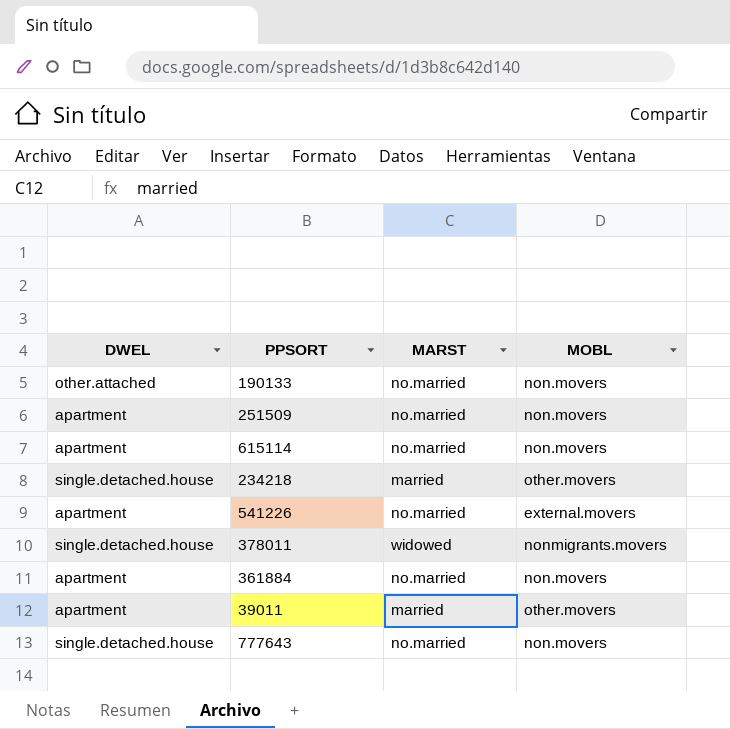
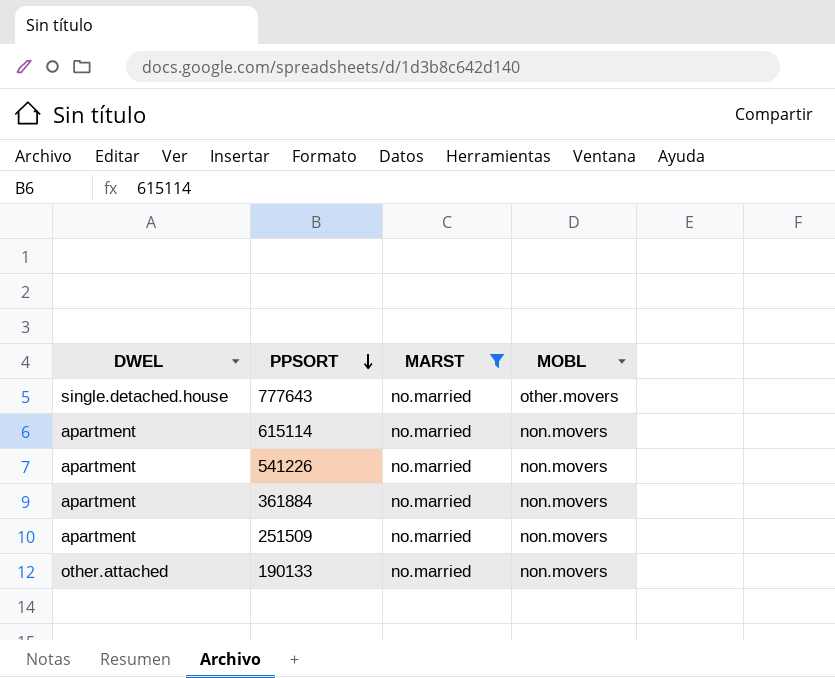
filter: none -> MARST = no.married
row order: none -> PPSORT descending
777643 | MOBL: non.movers -> other.movers
541226 | MOBL: external.movers -> non.movers

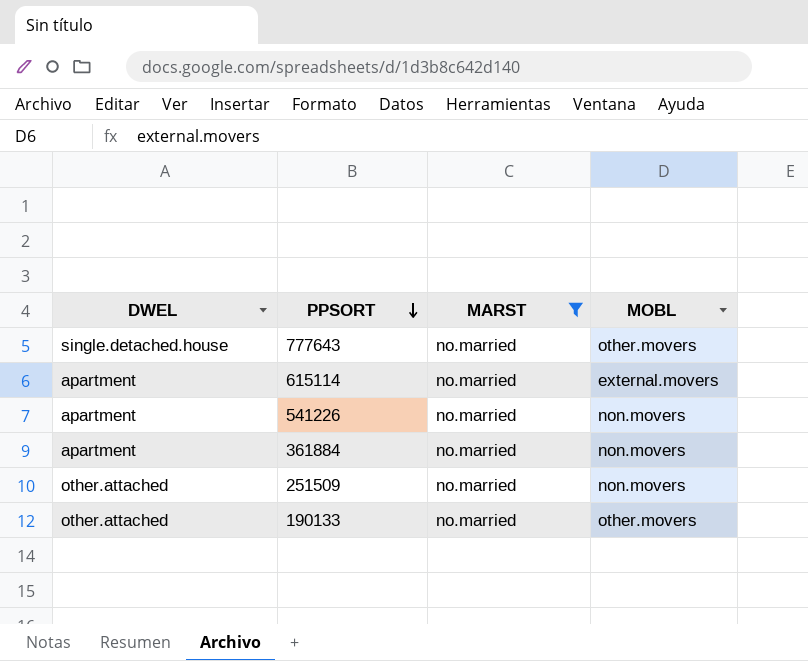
615114 | MOBL: non.movers -> external.movers
251509 | DWEL: apartment -> other.attached
190133 | MOBL: non.movers -> other.movers

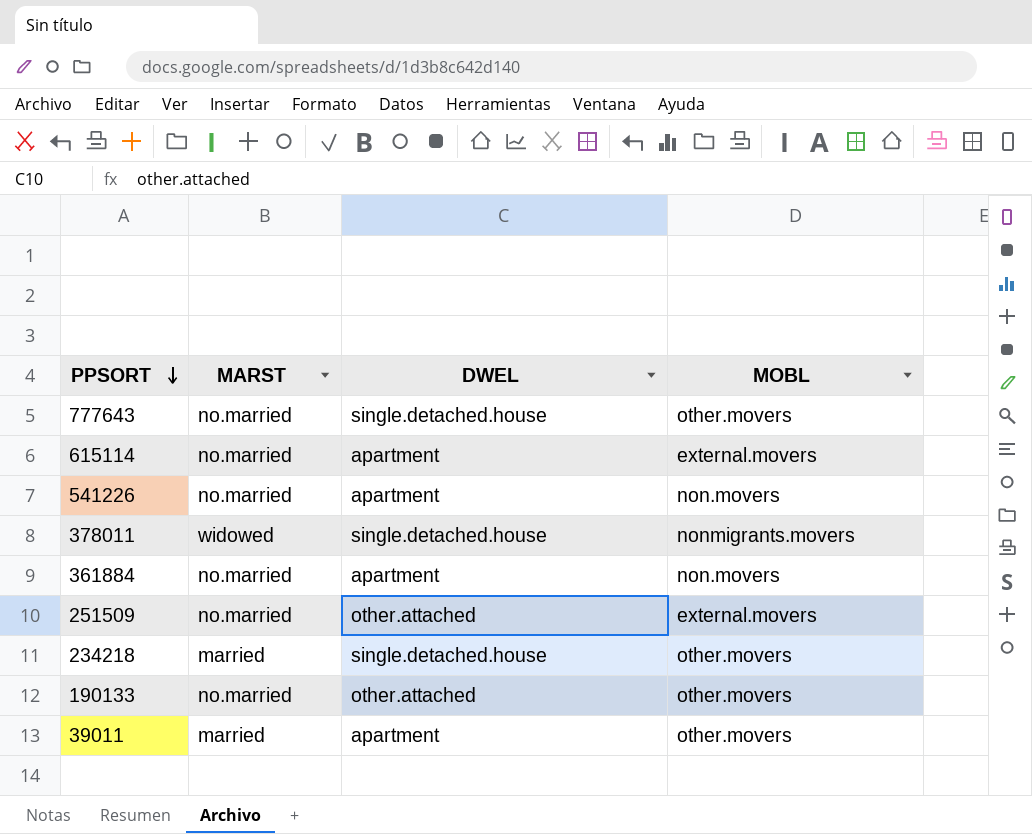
filter: MARST = no.married -> none
column DWEL | position: 1 -> 3
251509 | MOBL: non.movers -> external.movers

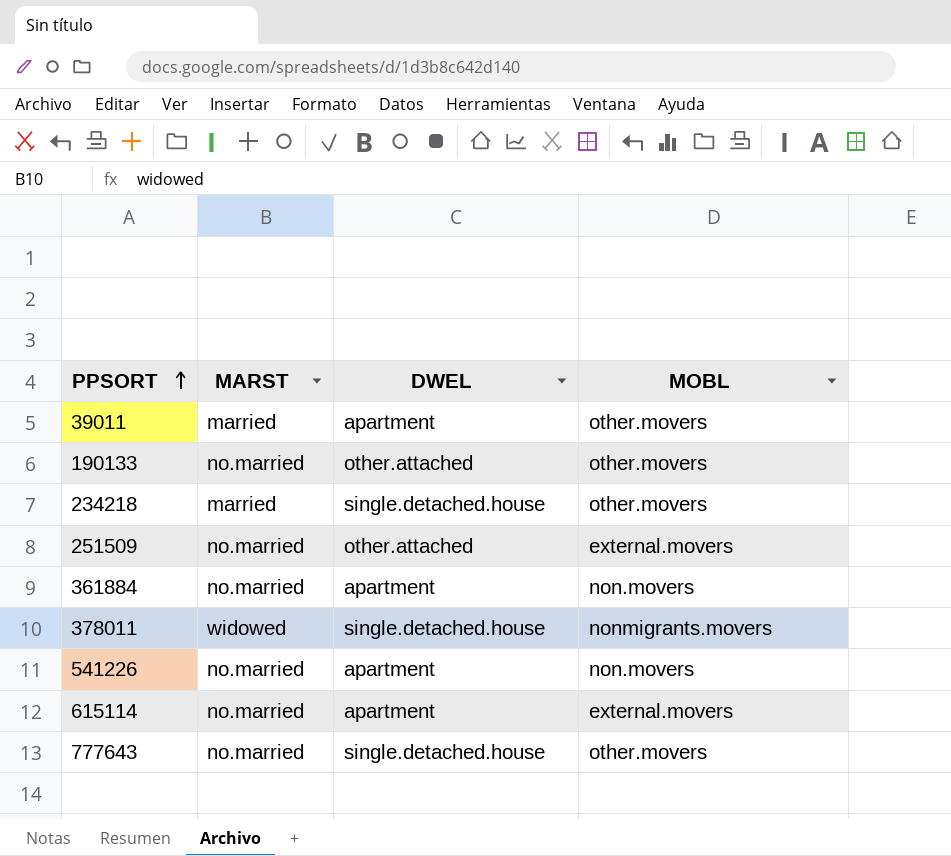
row order: PPSORT descending -> PPSORT ascending

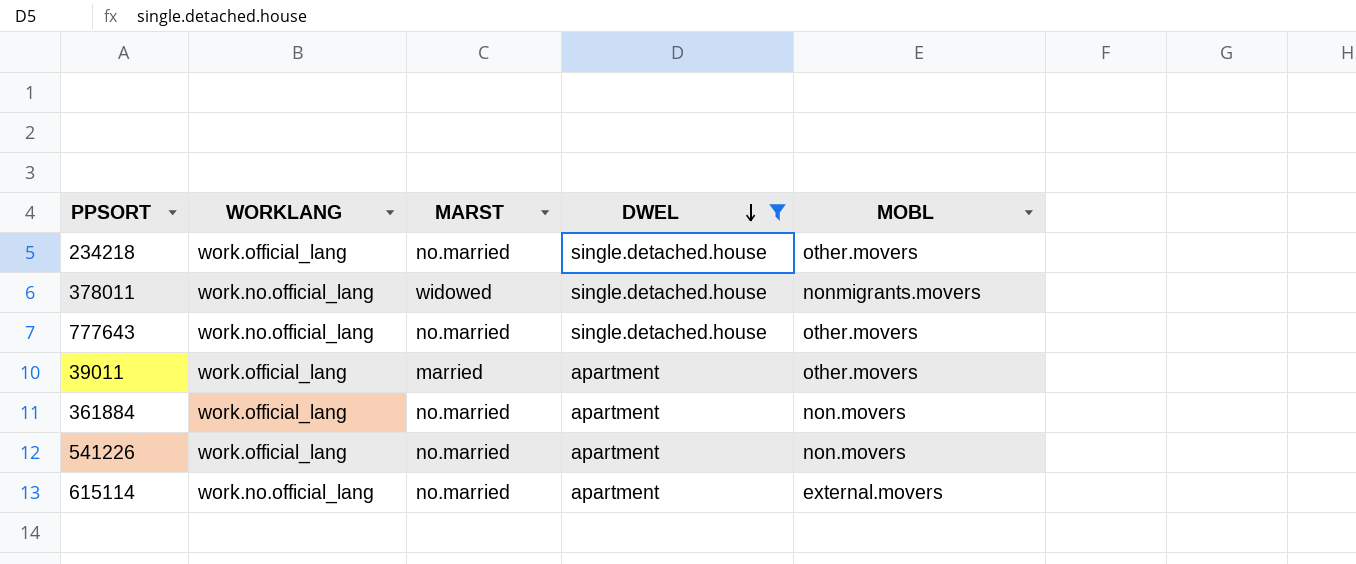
filter: none -> DWEL != other.attached
row order: PPSORT ascending -> DWEL descending
column WORKLANG | position: none -> 2
234218 | MARST: married -> no.married

